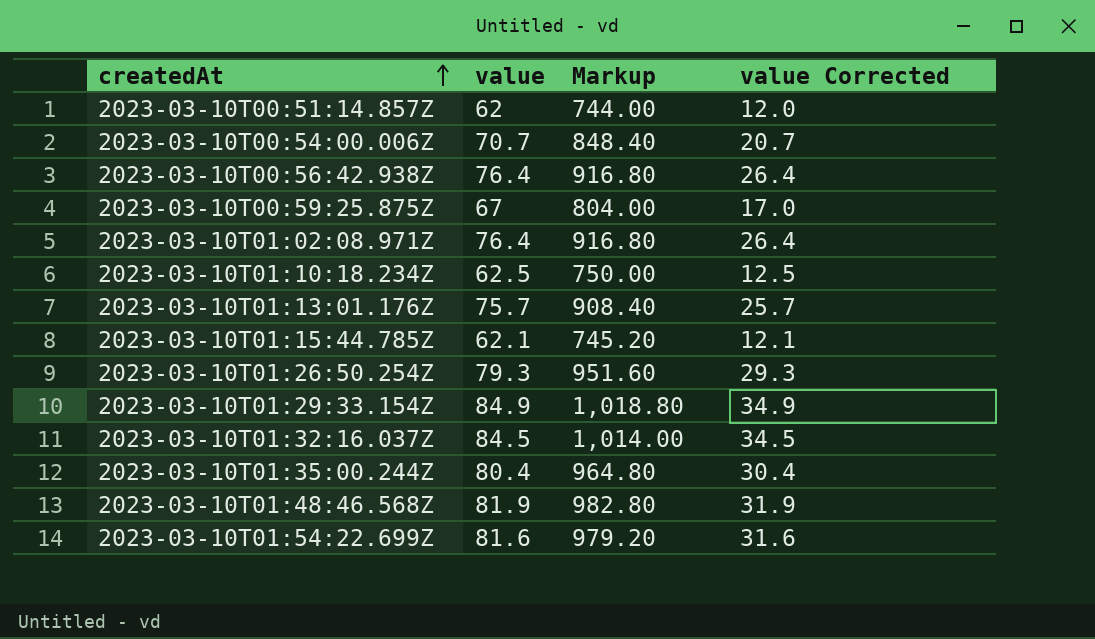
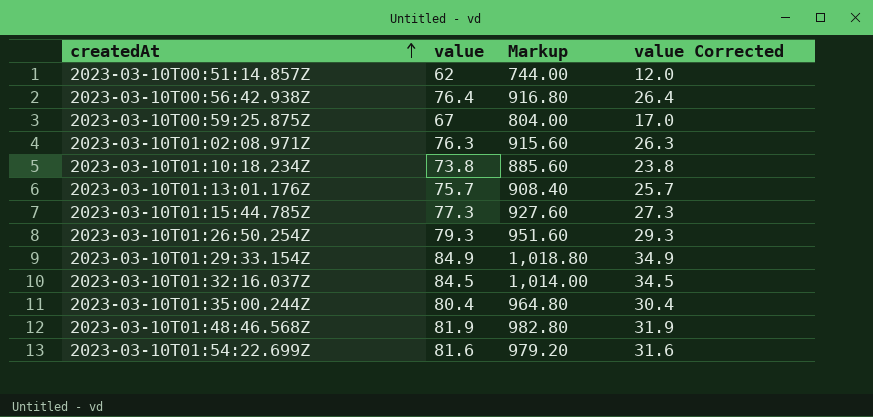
row 2023-03-10T00:54:00.006Z: 70.7 | 848.40 | 20.7 -> none
2023-03-10T01:02:08.971Z | value: 76.4 -> 76.3
2023-03-10T01:02:08.971Z | Markup: 916.80 -> 915.60
2023-03-10T01:02:08.971Z | value Corrected: 26.4 -> 26.3
2023-03-10T01:10:18.234Z | value: 62.5 -> 73.8
2023-03-10T01:10:18.234Z | Markup: 750.00 -> 885.60
2023-03-10T01:10:18.234Z | value Corrected: 12.5 -> 23.8
2023-03-10T01:15:44.785Z | value: 62.1 -> 77.3
2023-03-10T01:15:44.785Z | Markup: 745.20 -> 927.60
2023-03-10T01:15:44.785Z | value Corrected: 12.1 -> 27.3

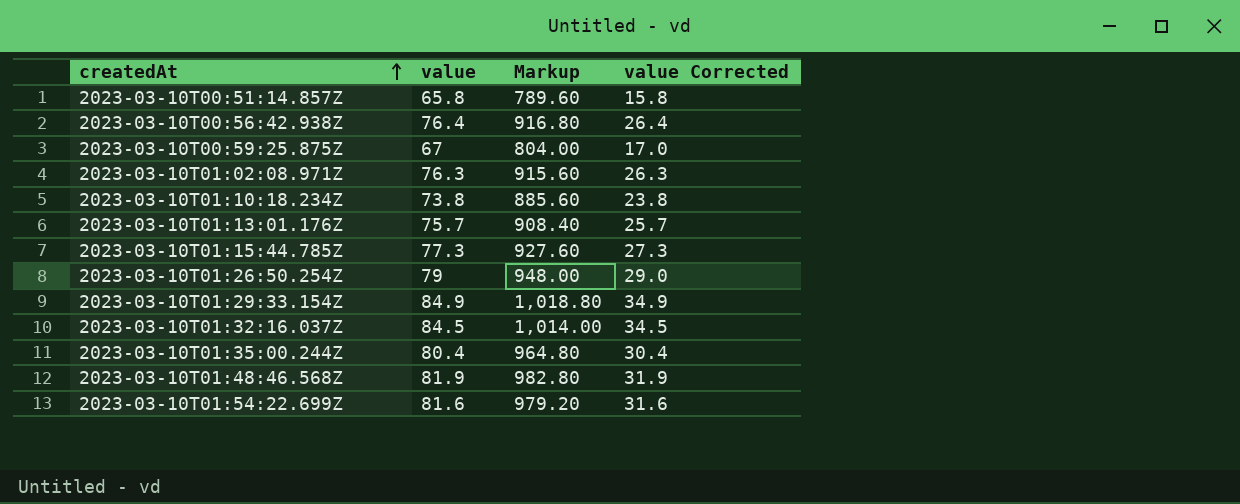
2023-03-10T00:51:14.857Z | value: 62 -> 65.8
2023-03-10T00:51:14.857Z | Markup: 744.00 -> 789.60
2023-03-10T00:51:14.857Z | value Corrected: 12.0 -> 15.8
2023-03-10T01:26:50.254Z | value: 79.3 -> 79
2023-03-10T01:26:50.254Z | Markup: 951.60 -> 948.00
2023-03-10T01:26:50.254Z | value Corrected: 29.3 -> 29.0

